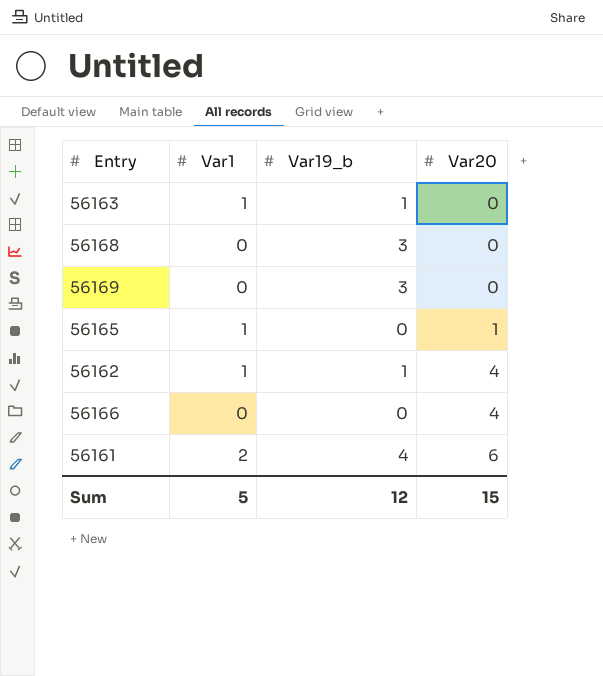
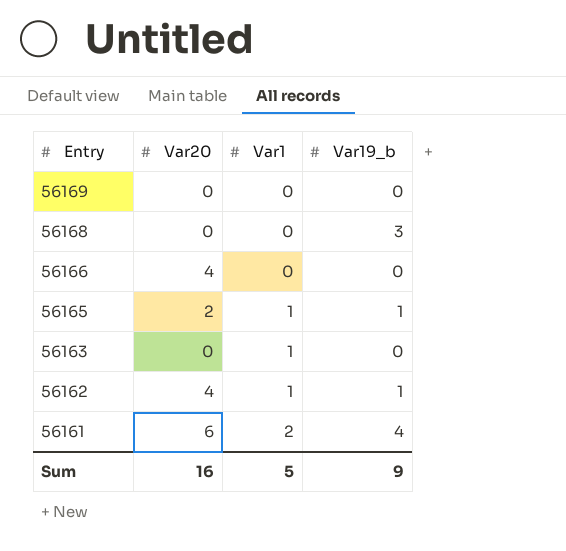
row order: Var20 ascending -> Entry descending
column Var20 | position: 4 -> 2
56169 | Var19_b: 3 -> 0
56165 | Var20: 1 -> 2
56165 | Var19_b: 0 -> 1
56163 | Var19_b: 1 -> 0
Sum | Var20: 15 -> 16
Sum | Var19_b: 12 -> 9

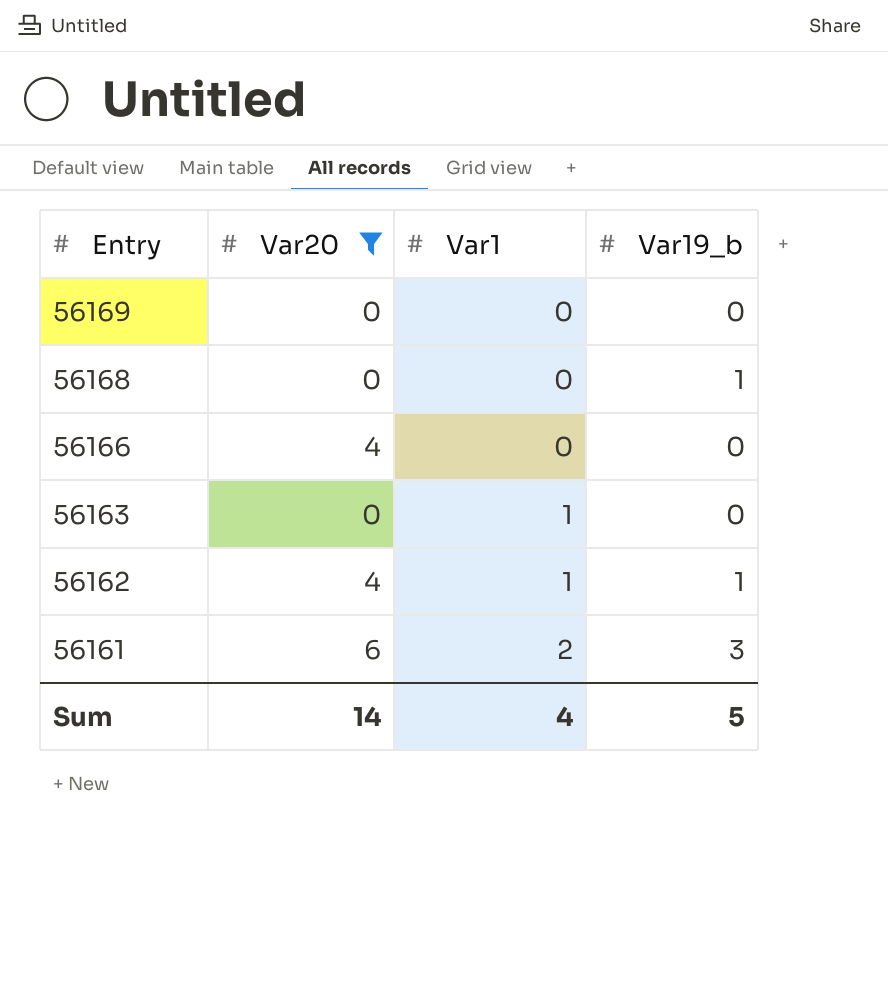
filter: none -> Var20 != 2
56168 | Var19_b: 3 -> 1
56161 | Var19_b: 4 -> 3
Sum | Var20: 16 -> 14
Sum | Var1: 5 -> 4
Sum | Var19_b: 9 -> 5

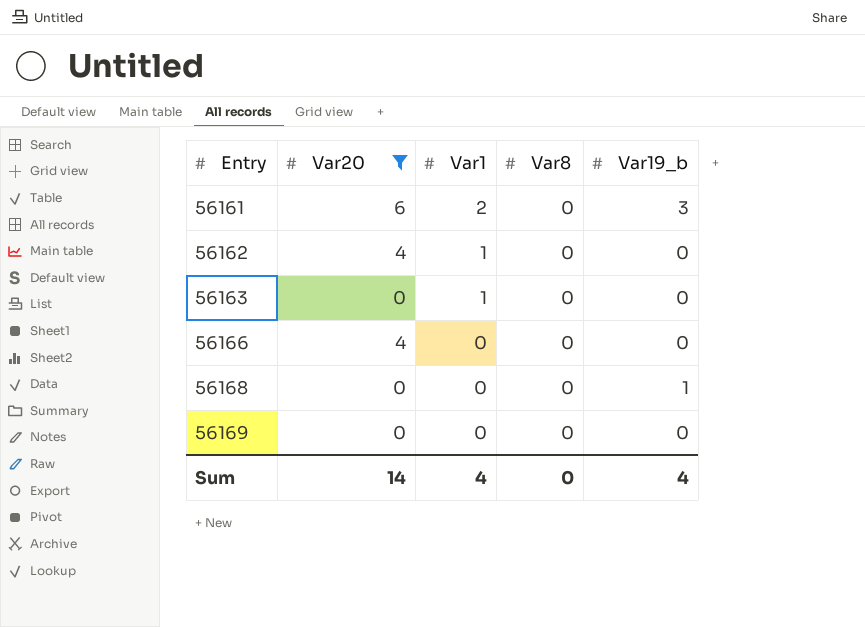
row order: Entry descending -> Entry ascending
column Var8 | position: none -> 4
56162 | Var19_b: 1 -> 0
Sum | Var19_b: 5 -> 4

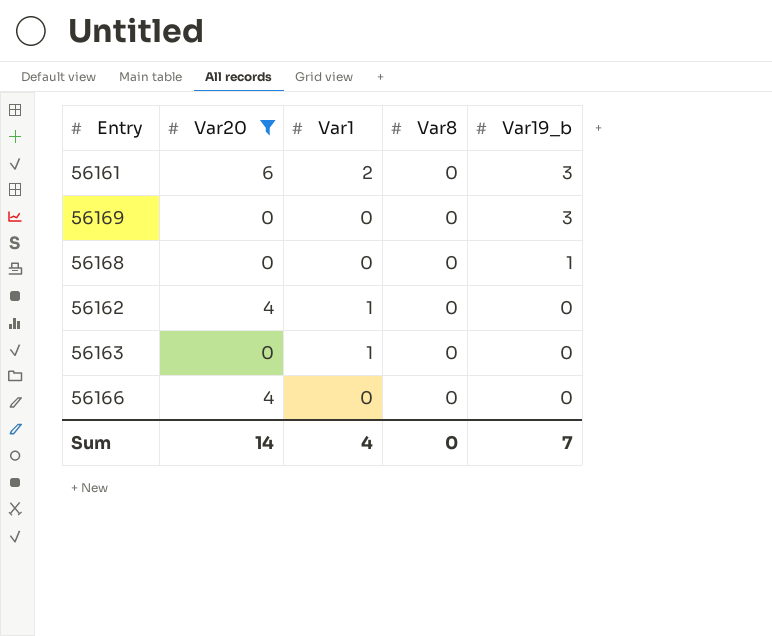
row order: Entry ascending -> Var19_b descending
56169 | Var19_b: 0 -> 3
Sum | Var19_b: 4 -> 7

